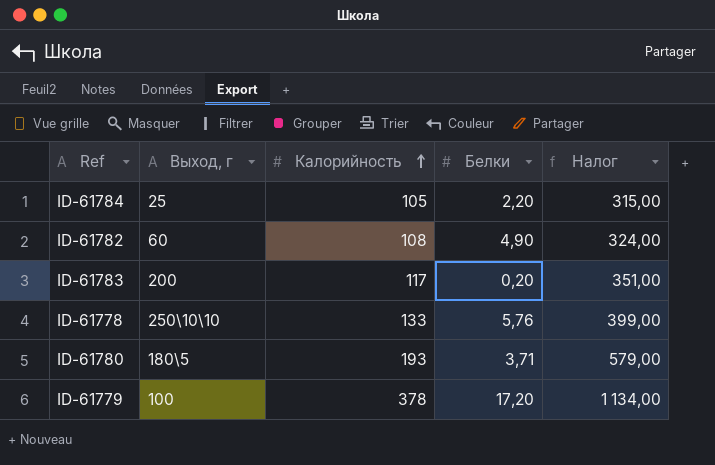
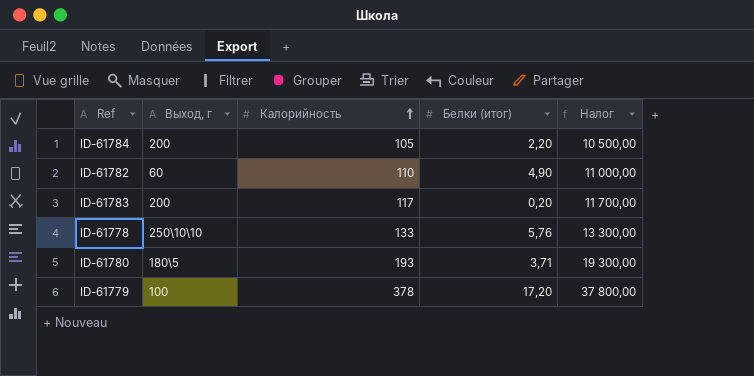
column name: Белки -> Белки (итог)
column Налог | formula: [Калорийность] * 3 -> [Калорийность] * 100
ID-61784 | Выход, г: 25 -> 200
ID-61782 | Калорийность: 108 -> 110

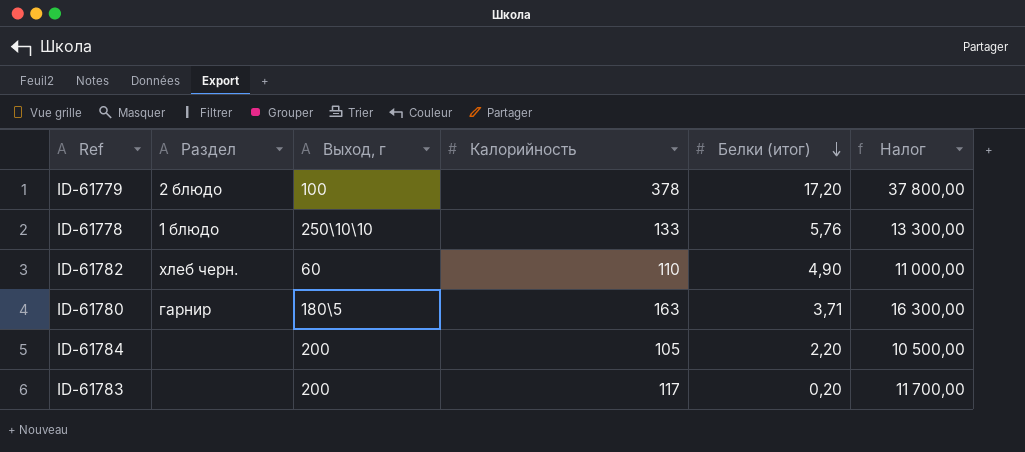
row order: Калорийность ascending -> Белки (итог) descending
column Раздел | position: none -> 2
ID-61780 | Калорийность: 193 -> 163
ID-61780 | Налог: 19 300,00 -> 16 300,00

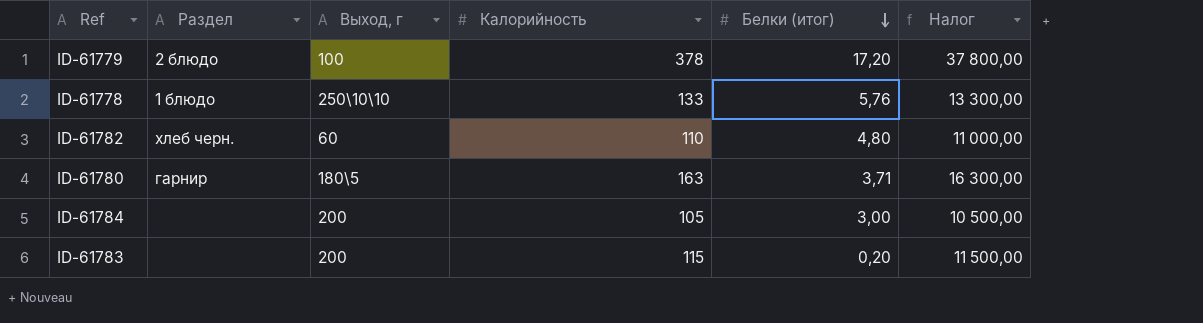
ID-61782 | Белки (итог): 4,90 -> 4,80
ID-61784 | Белки (итог): 2,20 -> 3,00
ID-61783 | Калорийность: 117 -> 115
ID-61783 | Налог: 11 700,00 -> 11 500,00

